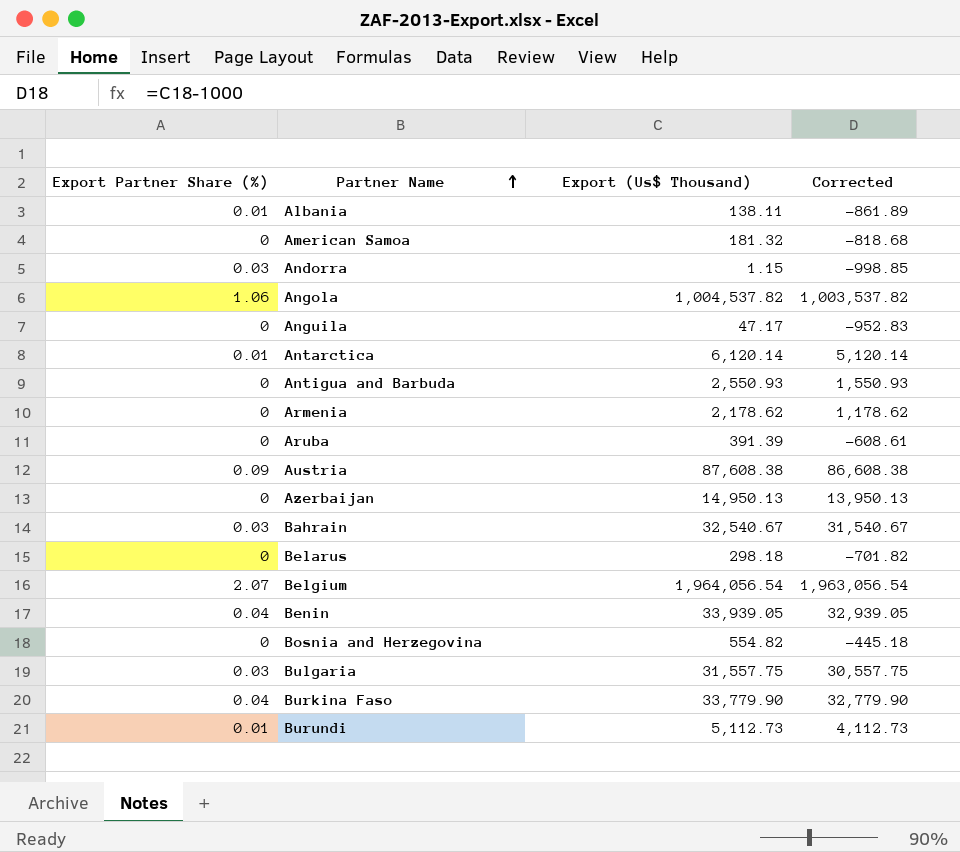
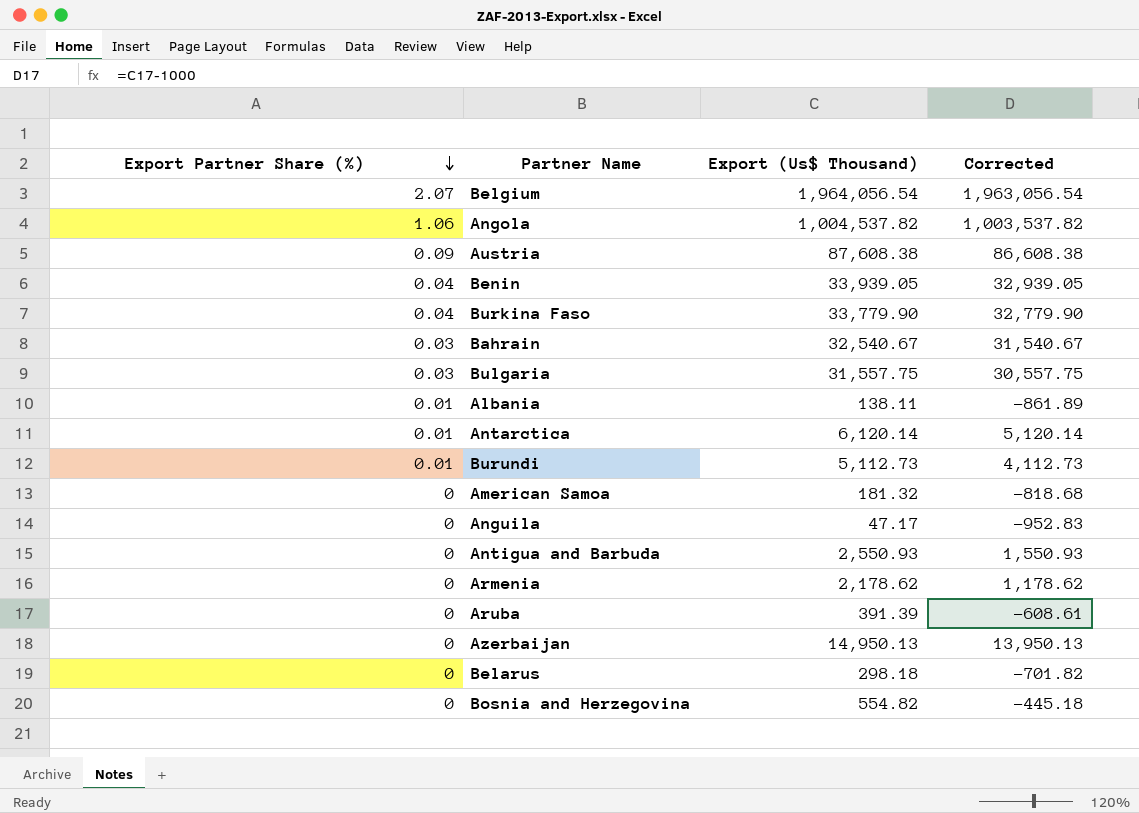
row order: Partner Name ascending -> Export Partner Share (%) descending
row Andorra: 0.03 | 1.15 | -998.85 -> none

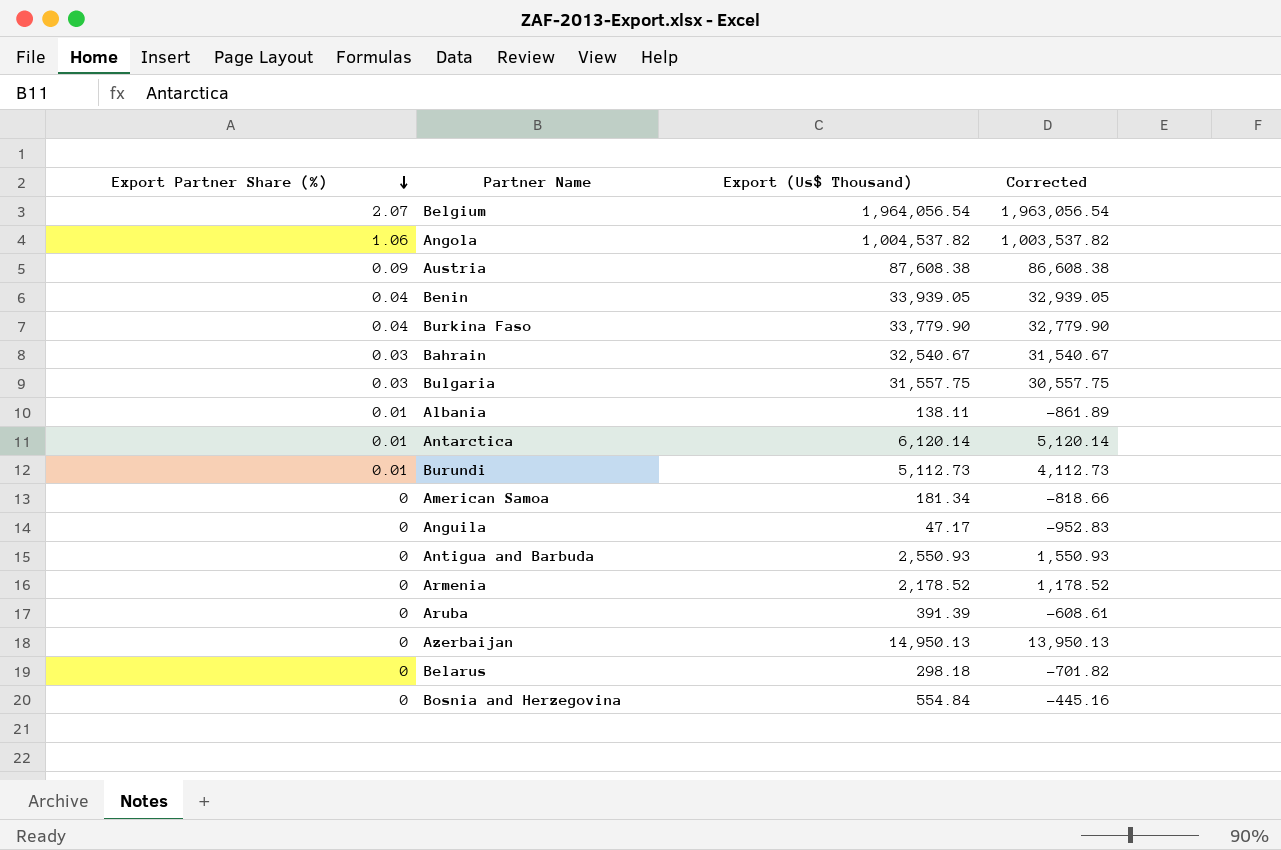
American Samoa | Export (Us$ Thousand): 181.32 -> 181.34
American Samoa | Corrected: -818.68 -> -818.66
Armenia | Export (Us$ Thousand): 2,178.62 -> 2,178.52
Armenia | Corrected: 1,178.62 -> 1,178.52
Bosnia and Herzegovina | Export (Us$ Thousand): 554.82 -> 554.84
Bosnia and Herzegovina | Corrected: -445.18 -> -445.16

